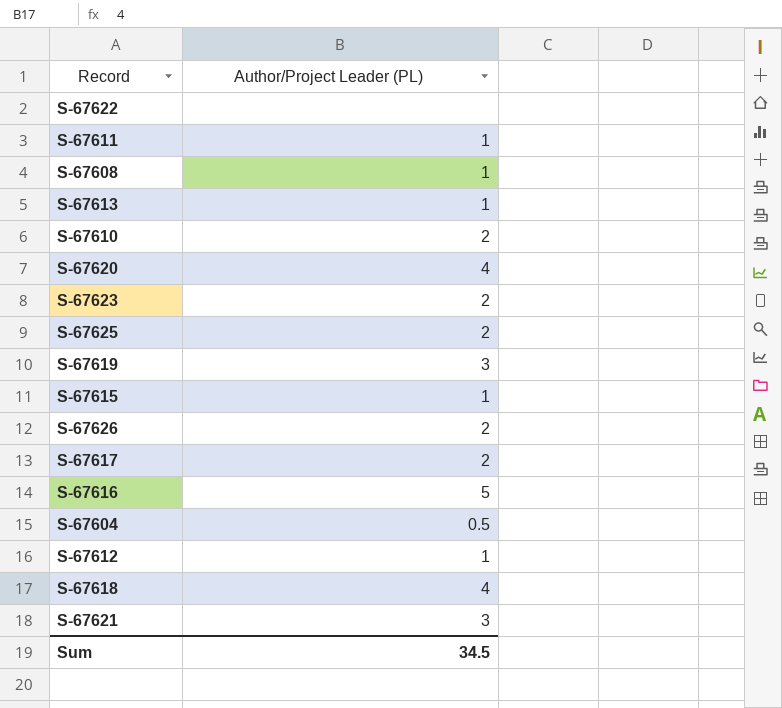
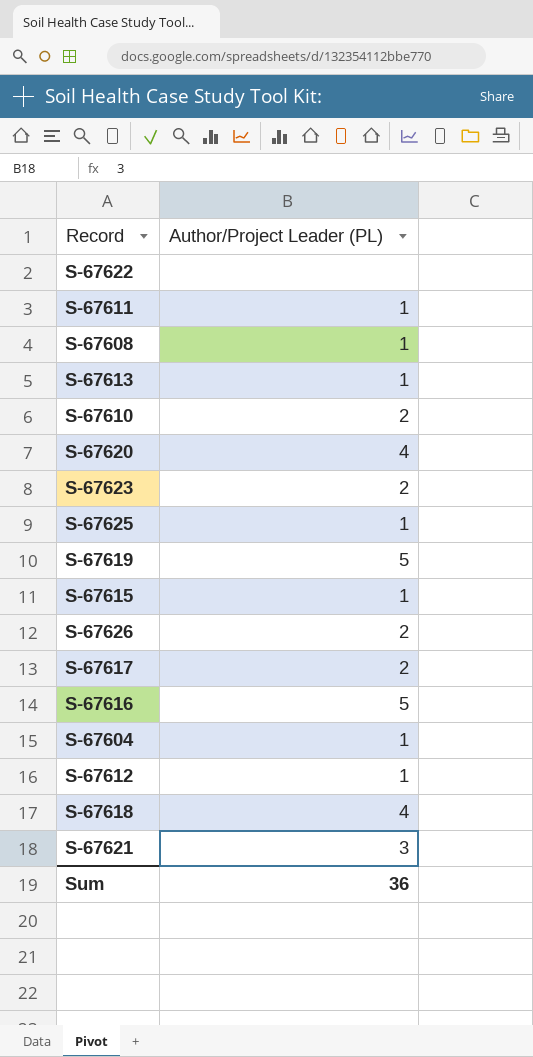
S-67625 | Author/Project Leader (PL): 2 -> 1
S-67619 | Author/Project Leader (PL): 3 -> 5
S-67604 | Author/Project Leader (PL): 0.5 -> 1
Sum | Author/Project Leader (PL): 34.5 -> 36

